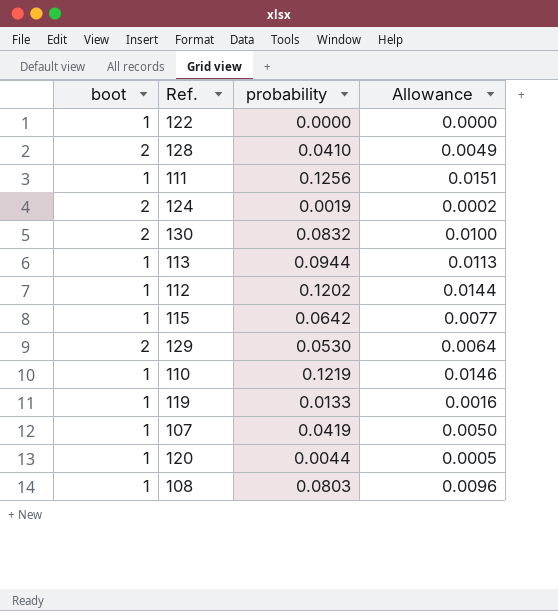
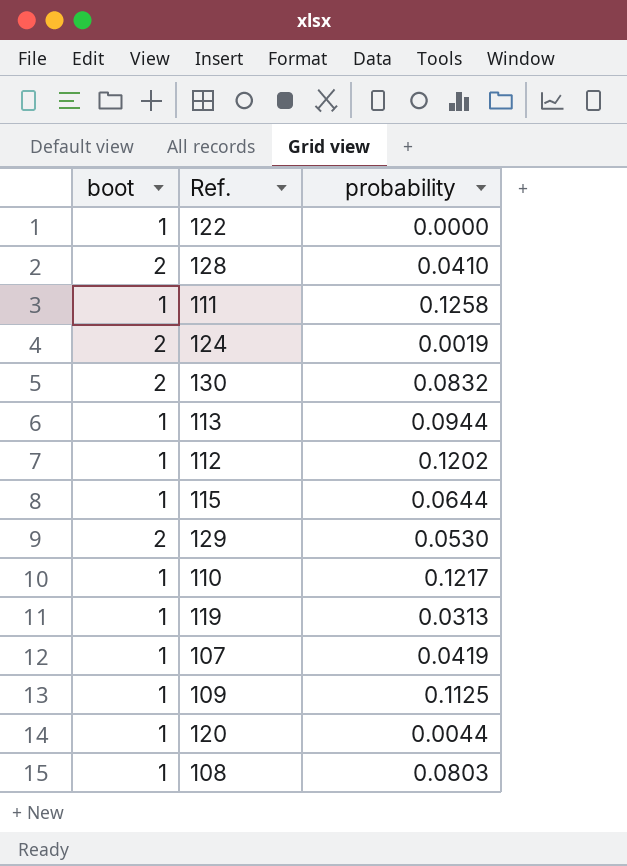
column Allowance | formula: [probability] * 0.12 -> none
111 | probability: 0.1256 -> 0.1258
115 | probability: 0.0642 -> 0.0644
110 | probability: 0.1219 -> 0.1217
119 | probability: 0.0133 -> 0.0313
row 109: none -> 1 | 0.1125

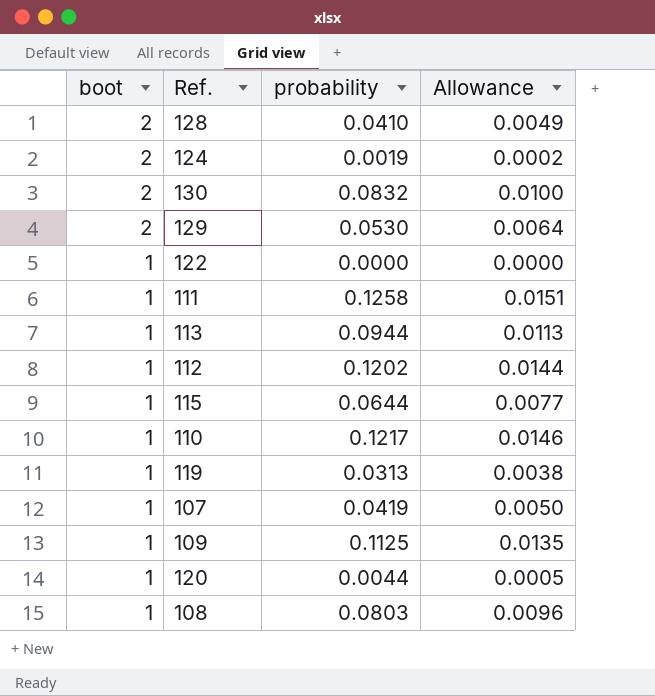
row order: none -> boot descending
column Allowance | formula: none -> [probability] * 0.12

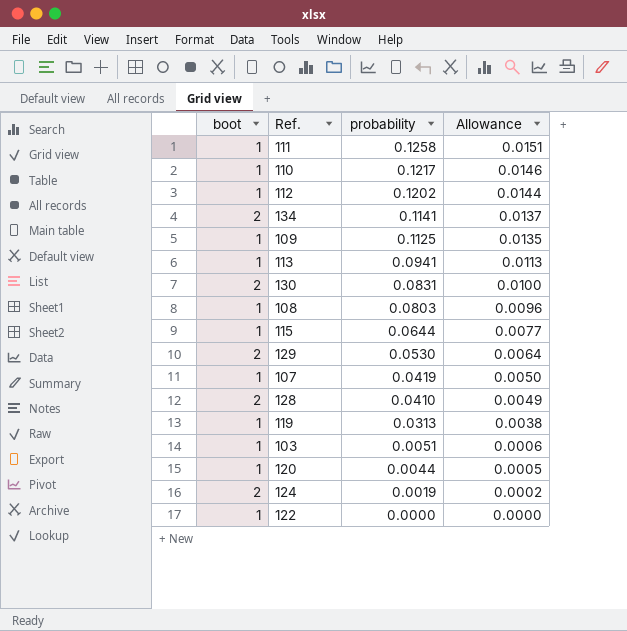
row order: boot descending -> probability descending
row 134: none -> 2 | 0.1141 | 0.0137
113 | probability: 0.0944 -> 0.0941
130 | probability: 0.0832 -> 0.0831
row 103: none -> 1 | 0.0051 | 0.0006

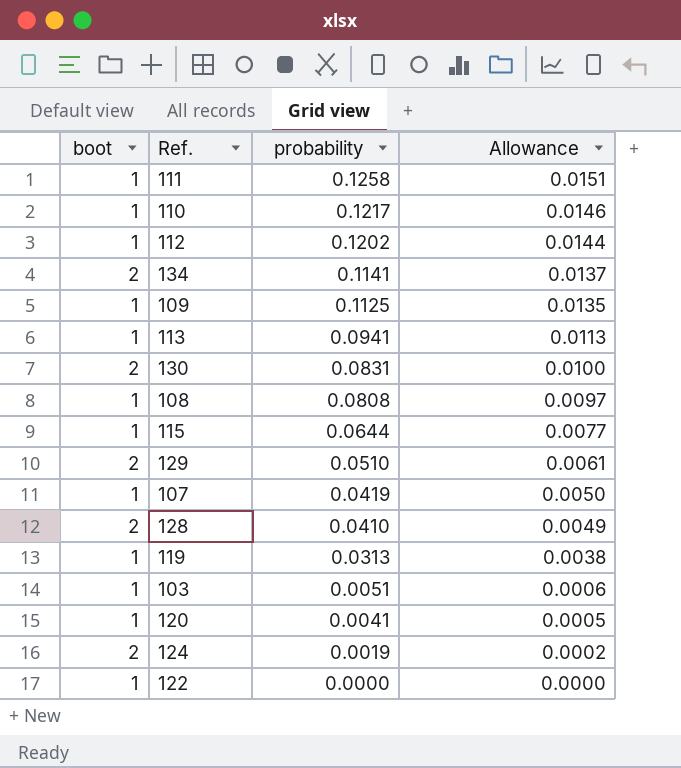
108 | probability: 0.0803 -> 0.0808
108 | Allowance: 0.0096 -> 0.0097
129 | probability: 0.0530 -> 0.0510
129 | Allowance: 0.0064 -> 0.0061
120 | probability: 0.0044 -> 0.0041

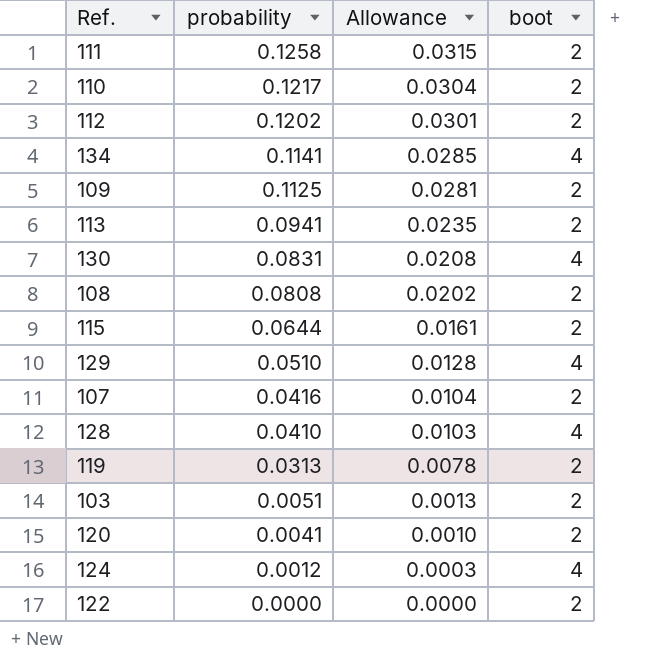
column Allowance | formula: [probability] * 0.12 -> [probability] * 0.25
column boot | position: 1 -> 4
111 | boot: 1 -> 2
110 | boot: 1 -> 2
112 | boot: 1 -> 2
134 | boot: 2 -> 4
109 | boot: 1 -> 2
113 | boot: 1 -> 2
130 | boot: 2 -> 4
108 | boot: 1 -> 2
115 | boot: 1 -> 2
129 | boot: 2 -> 4
107 | probability: 0.0419 -> 0.0416
107 | boot: 1 -> 2
128 | boot: 2 -> 4
119 | boot: 1 -> 2
103 | boot: 1 -> 2
120 | boot: 1 -> 2
124 | probability: 0.0019 -> 0.0012
124 | boot: 2 -> 4
122 | boot: 1 -> 2

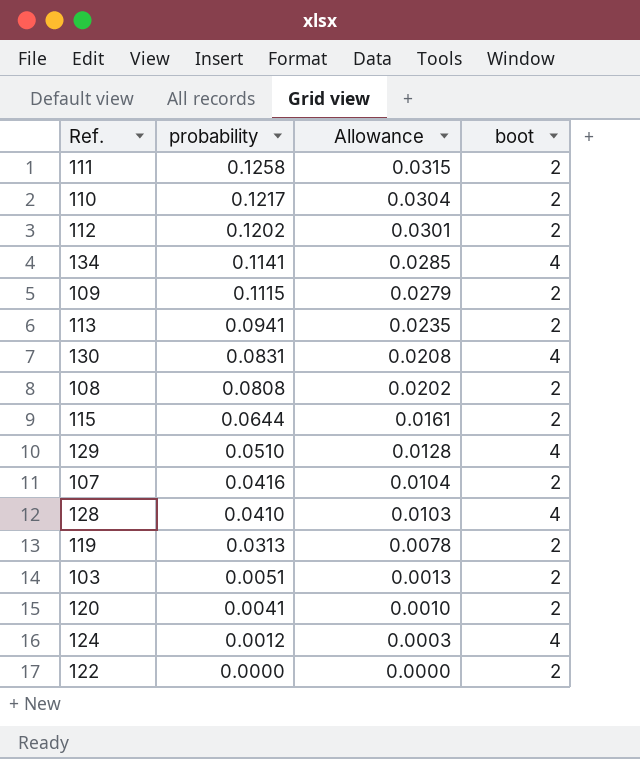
109 | probability: 0.1125 -> 0.1115
109 | Allowance: 0.0281 -> 0.0279

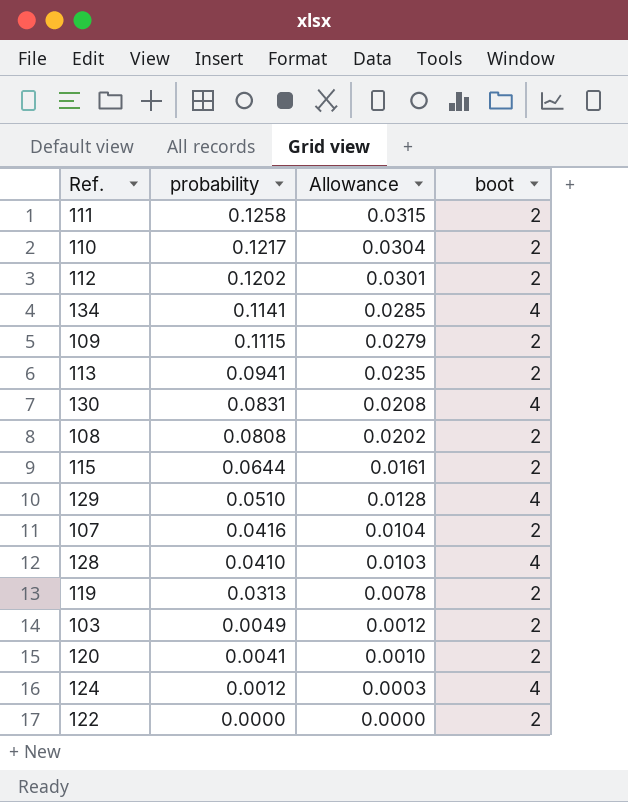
103 | probability: 0.0051 -> 0.0049
103 | Allowance: 0.0013 -> 0.0012

